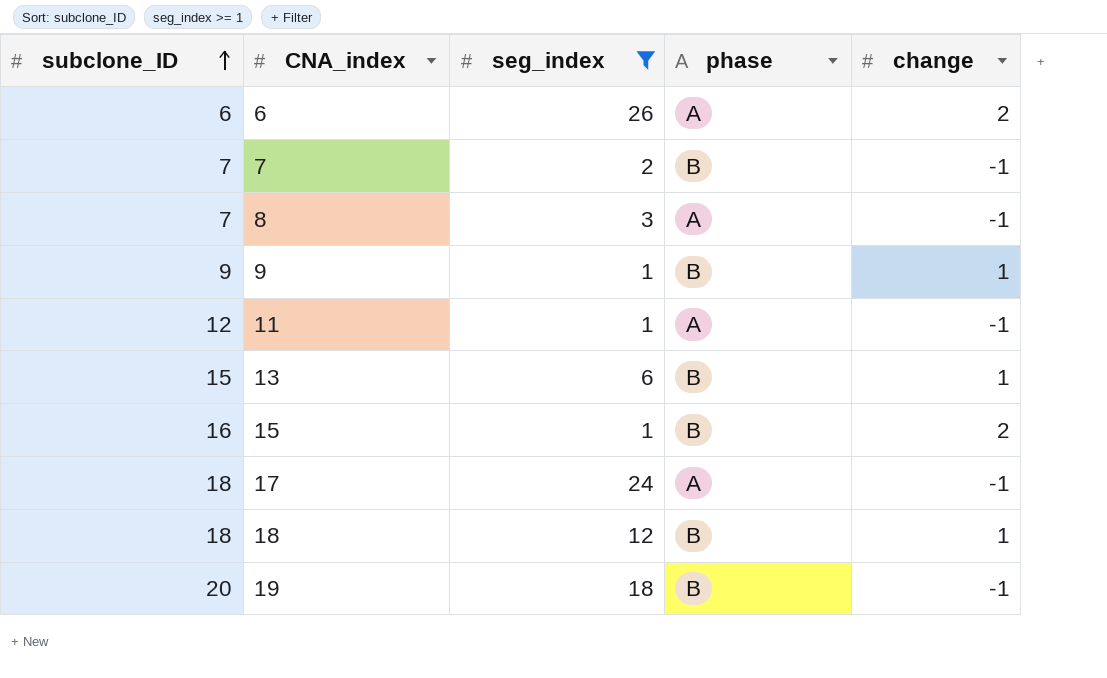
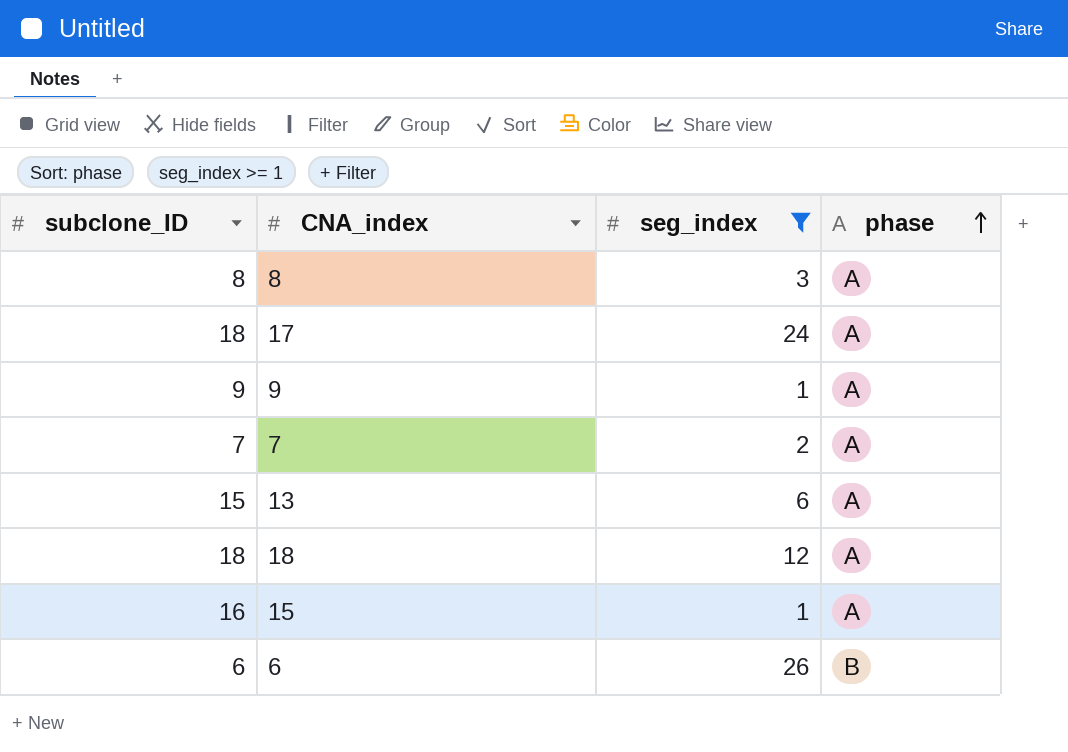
row order: subclone_ID ascending -> phase ascending
column change | position: 5 -> none
row 11: 12 | 1 | A | -1 -> none
row 19: 20 | 18 | B | -1 -> none
8 | subclone_ID: 7 -> 8
9 | phase: B -> A
7 | phase: B -> A
13 | phase: B -> A
18 | phase: B -> A
15 | phase: B -> A
6 | phase: A -> B

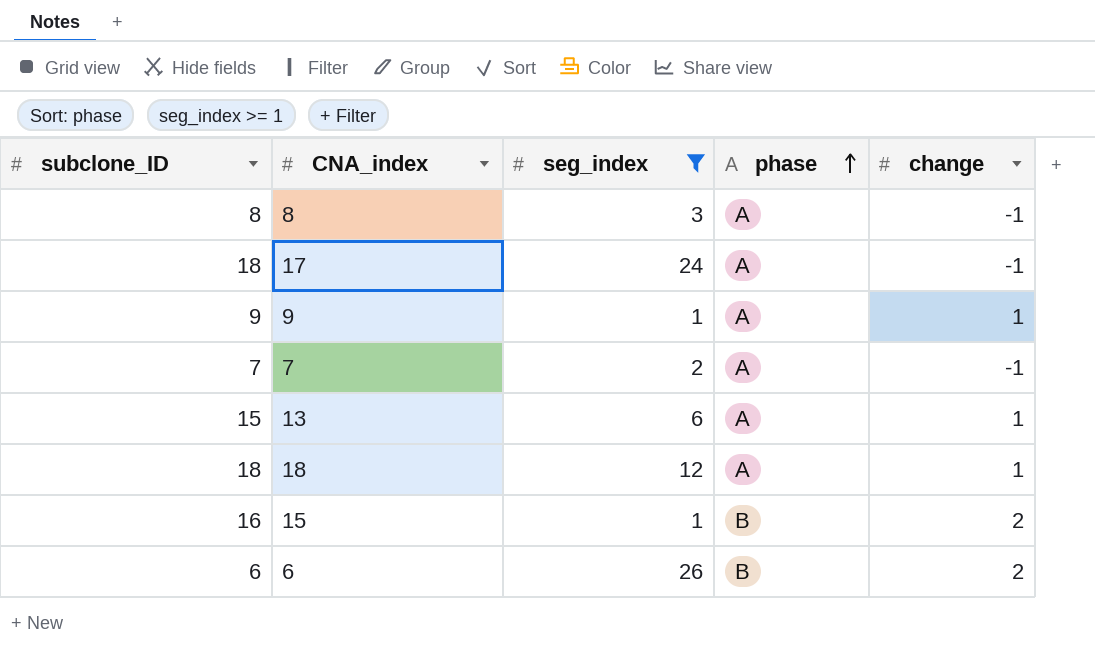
column change | position: none -> 5
15 | phase: A -> B

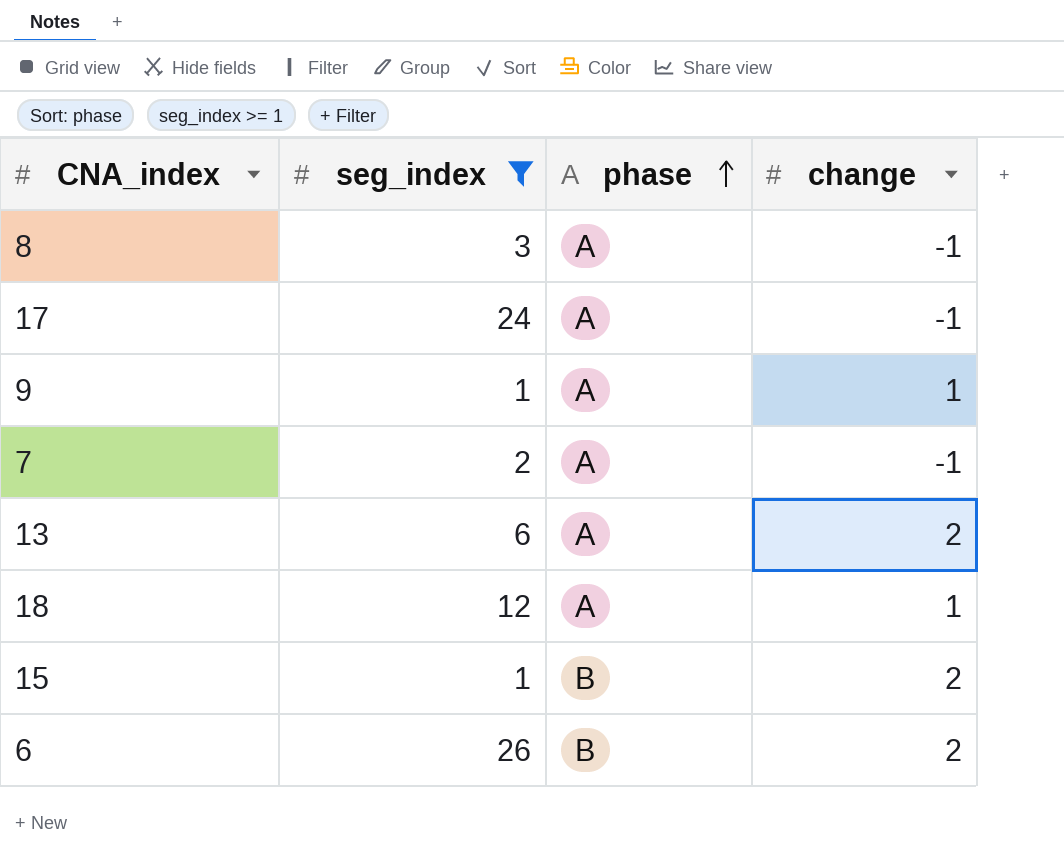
column subclone_ID | position: 1 -> none
13 | change: 1 -> 2

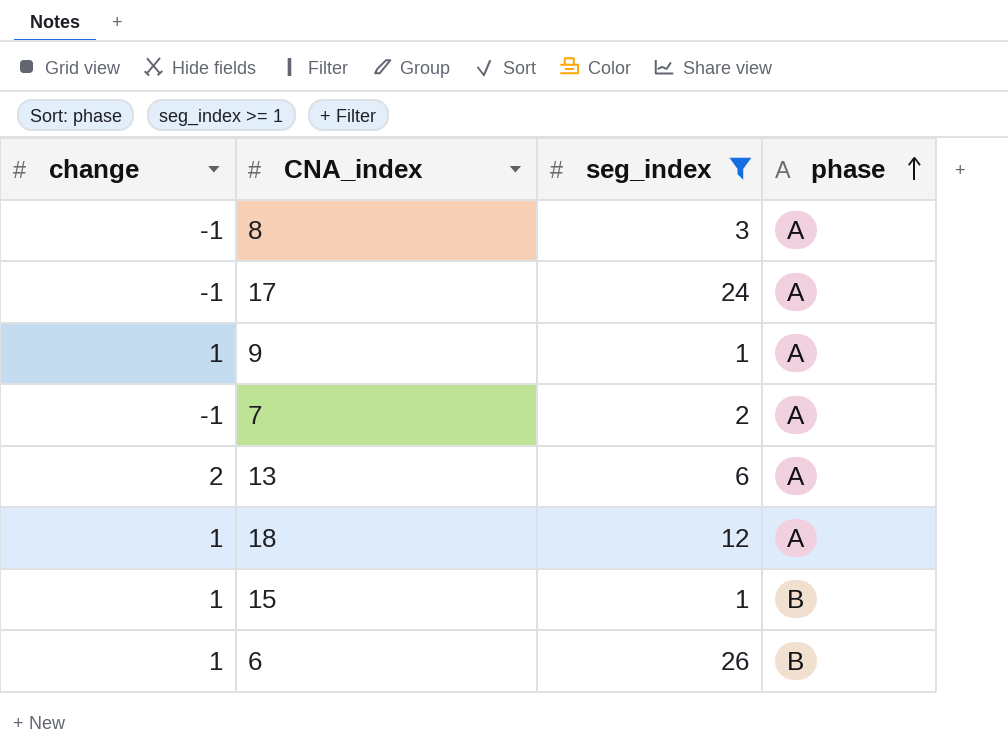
column change | position: 4 -> 1
15 | change: 2 -> 1
6 | change: 2 -> 1

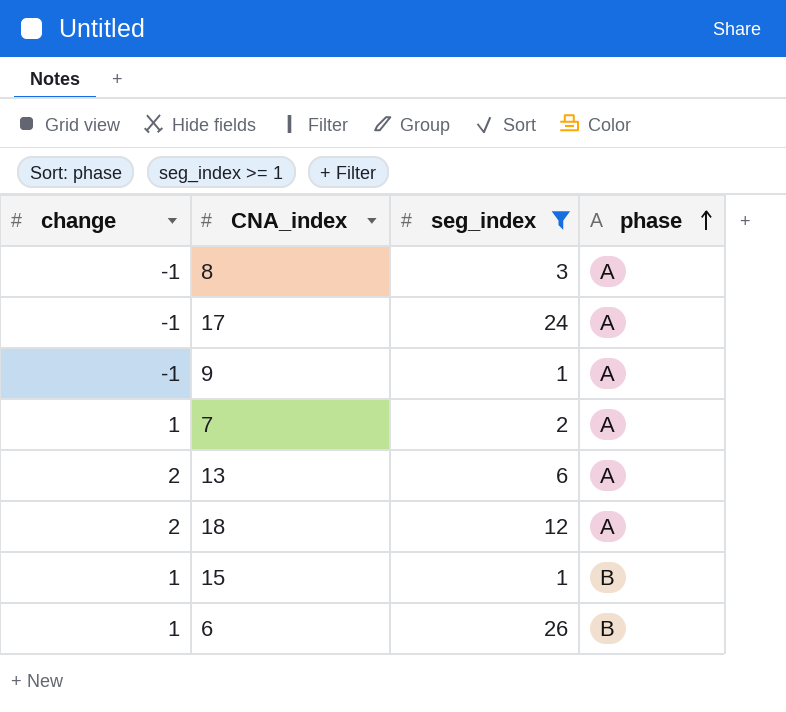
9 | change: 1 -> -1
7 | change: -1 -> 1
18 | change: 1 -> 2

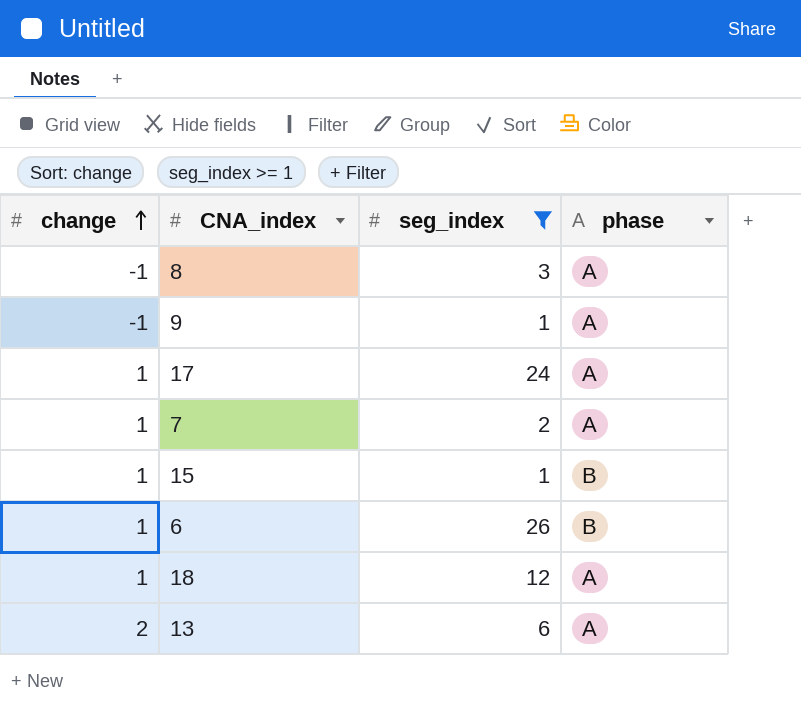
row order: phase ascending -> change ascending
17 | change: -1 -> 1
18 | change: 2 -> 1

